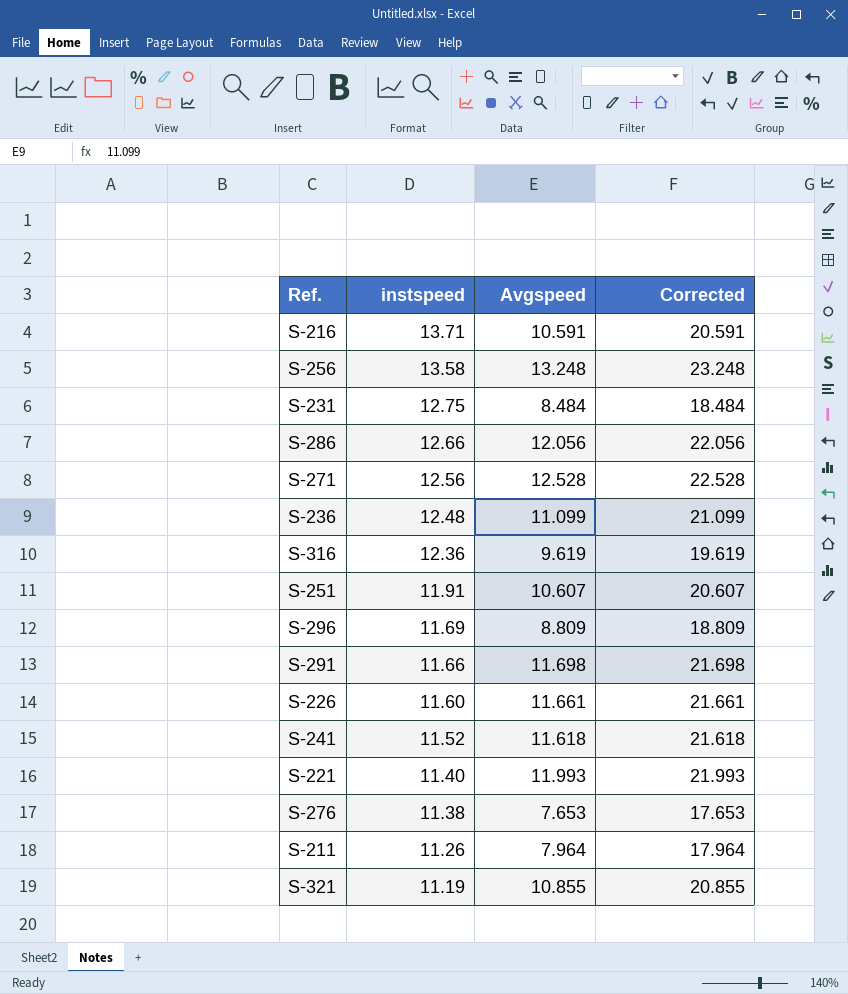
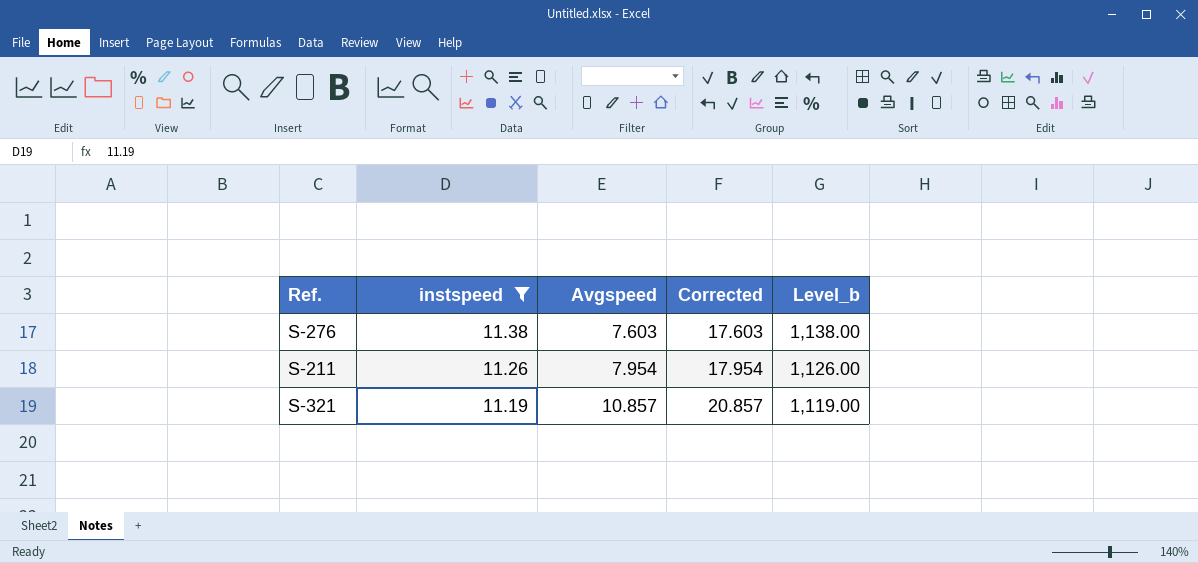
filter: none -> instspeed <= 11.38
column Level_b | formula: none -> [instspeed] * 100
S-276 | Avgspeed: 7.653 -> 7.603
S-276 | Corrected: 17.653 -> 17.603
S-211 | Avgspeed: 7.964 -> 7.954
S-211 | Corrected: 17.964 -> 17.954
S-321 | Avgspeed: 10.855 -> 10.857
S-321 | Corrected: 20.855 -> 20.857

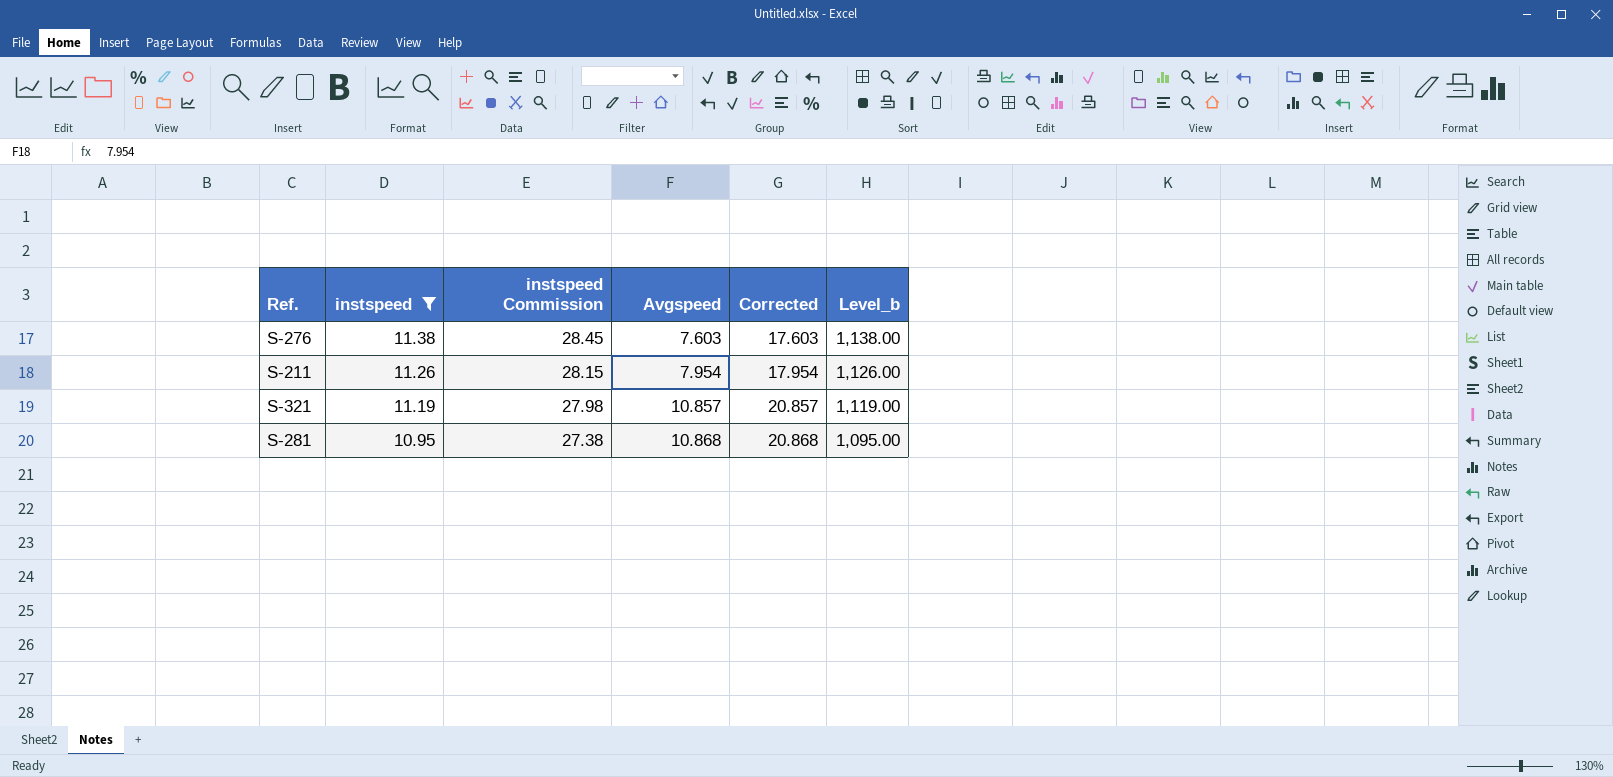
column instspeed Commission | formula: none -> [instspeed] * 2.5
row S-281: none -> 10.95 | 27.38 | 10.868 | 20.868 | 1,095.00

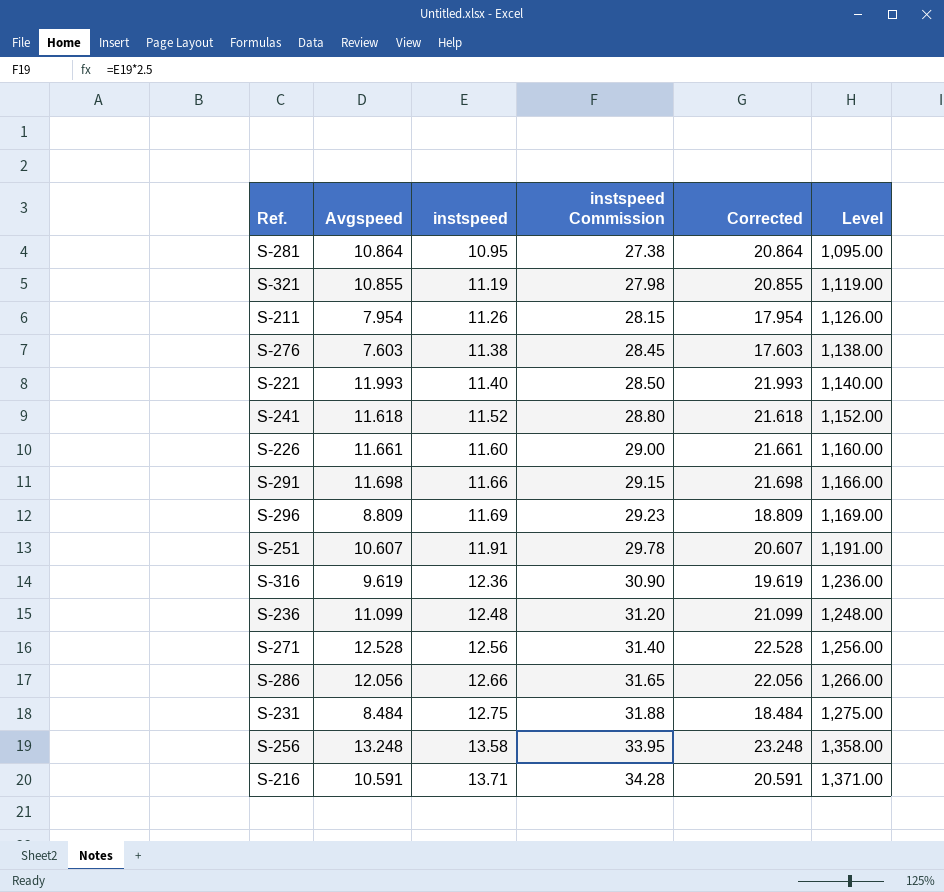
filter: instspeed <= 11.38 -> none
row order: instspeed descending -> instspeed ascending
column Avgspeed | position: 4 -> 2
column name: Level_b -> Level
S-281 | Avgspeed: 10.868 -> 10.864
S-281 | Corrected: 20.868 -> 20.864
S-321 | Avgspeed: 10.857 -> 10.855
S-321 | Corrected: 20.857 -> 20.855

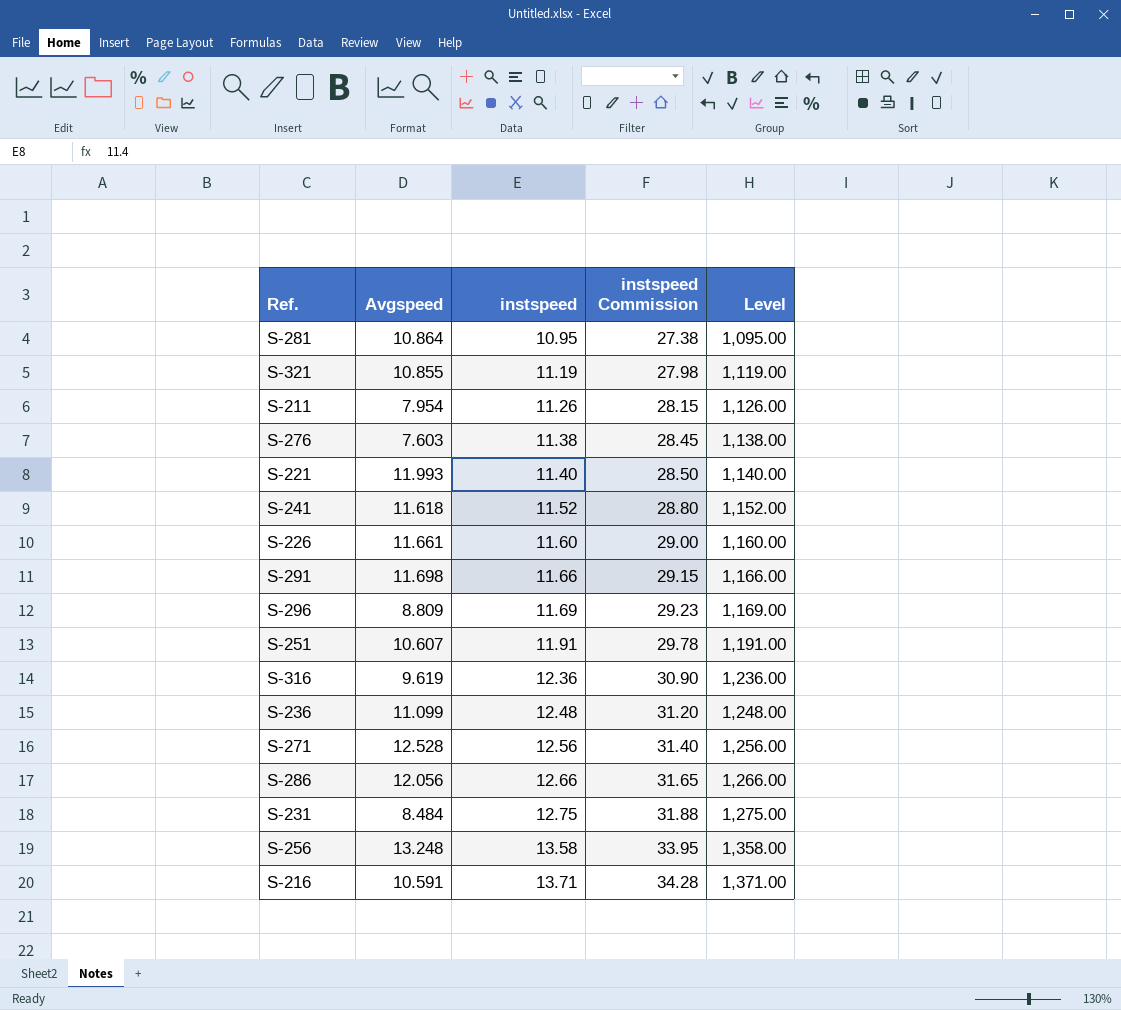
column Corrected | formula: [Avgspeed] + 10 -> none

